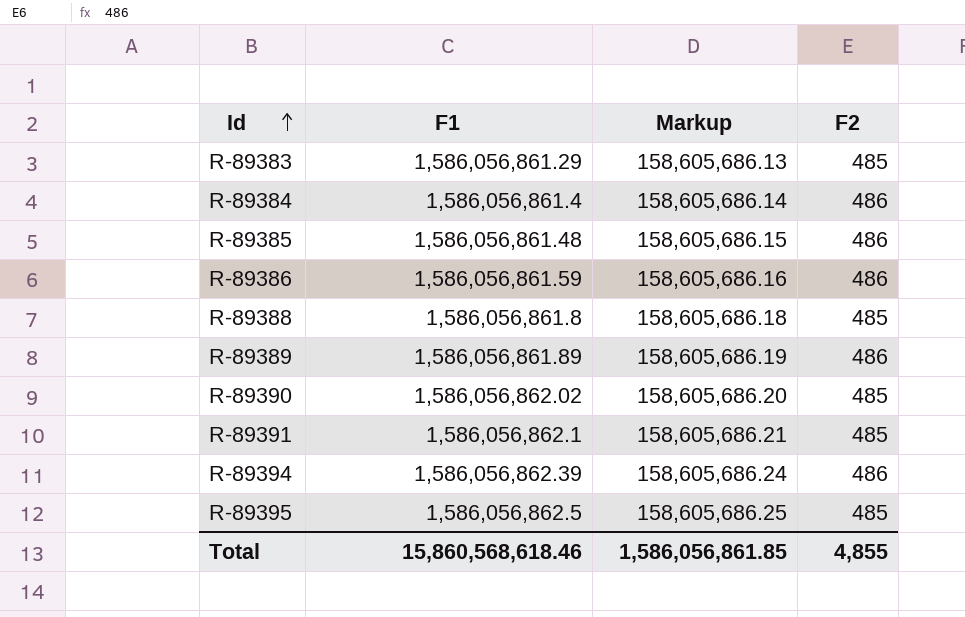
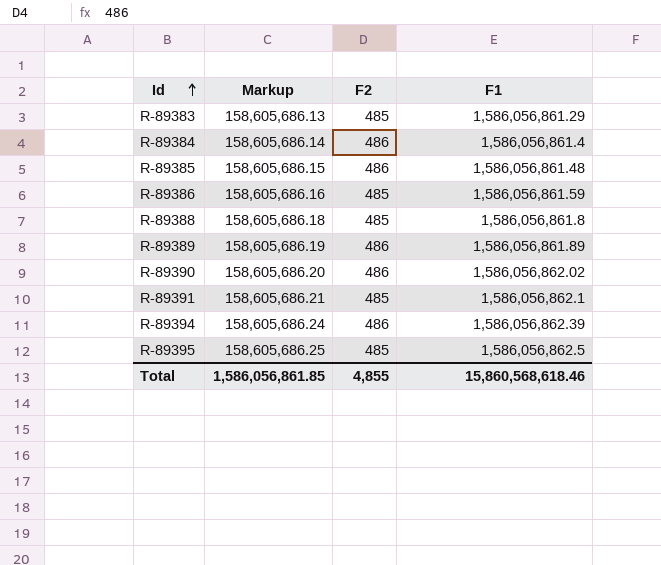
column F1 | position: 2 -> 4
R-89386 | F2: 486 -> 485
R-89390 | F2: 485 -> 486

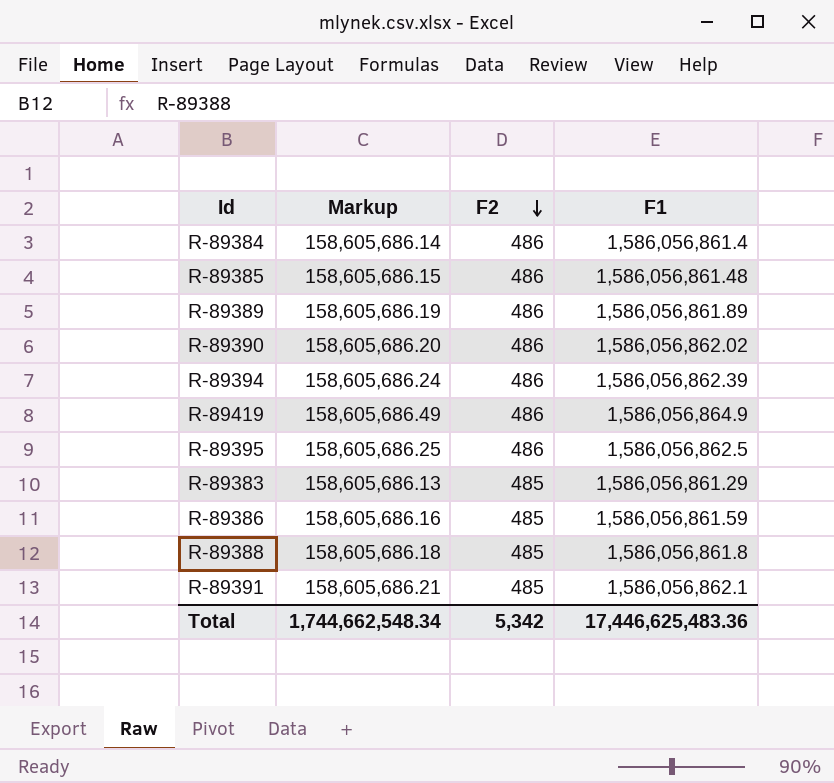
row order: Id ascending -> F2 descending
row R-89419: none -> 158,605,686.49 | 486 | 1,586,056,864.9
R-89395 | F2: 485 -> 486
Total | Markup: 1,586,056,861.85 -> 1,744,662,548.34
Total | F2: 4,855 -> 5,342
Total | F1: 15,860,568,618.46 -> 17,446,625,483.36

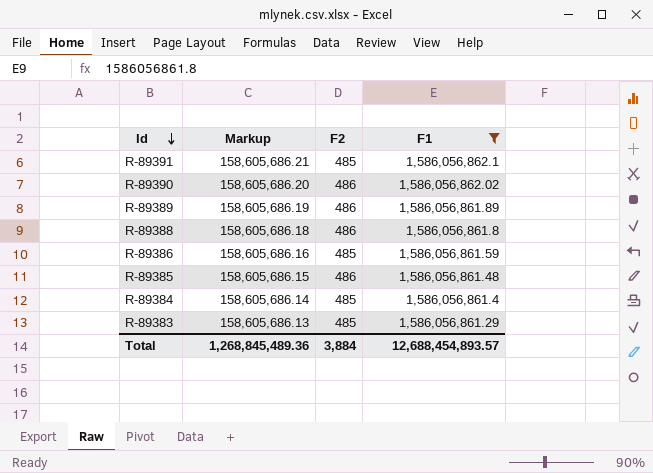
filter: none -> F1 <= 1,586,056,862.1
row order: F2 descending -> Id descending
R-89388 | F2: 485 -> 486
R-89384 | F2: 486 -> 485
Total | Markup: 1,744,662,548.34 -> 1,268,845,489.36
Total | F2: 5,342 -> 3,884
Total | F1: 17,446,625,483.36 -> 12,688,454,893.57

